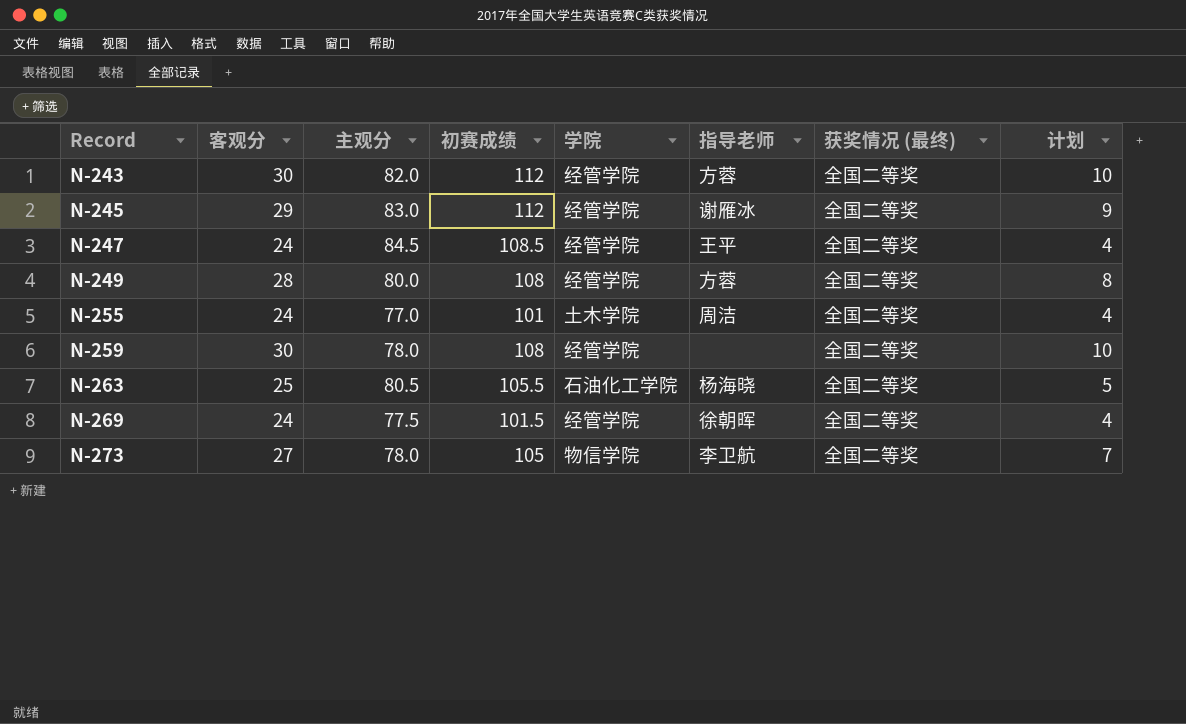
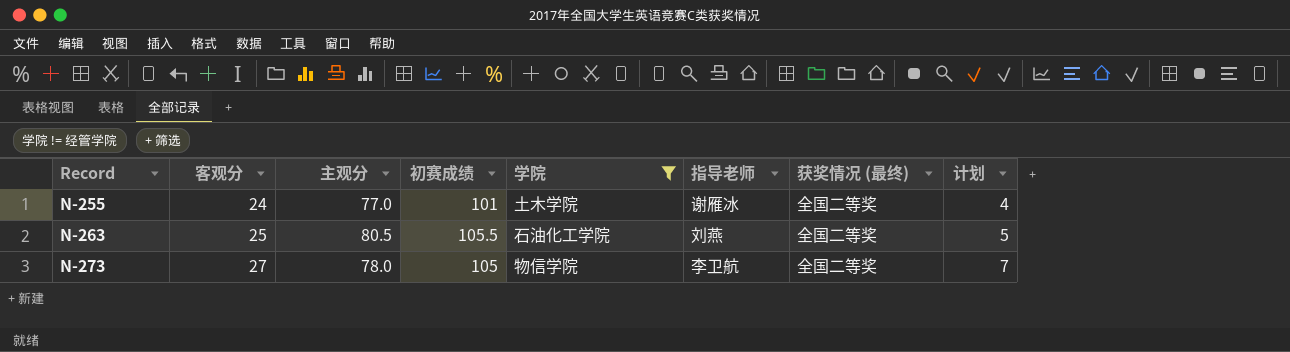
filter: none -> 学院 != 经管学院
N-255 | 指导老师: 周洁 -> 谢雁冰
N-263 | 指导老师: 杨海晓 -> 刘燕

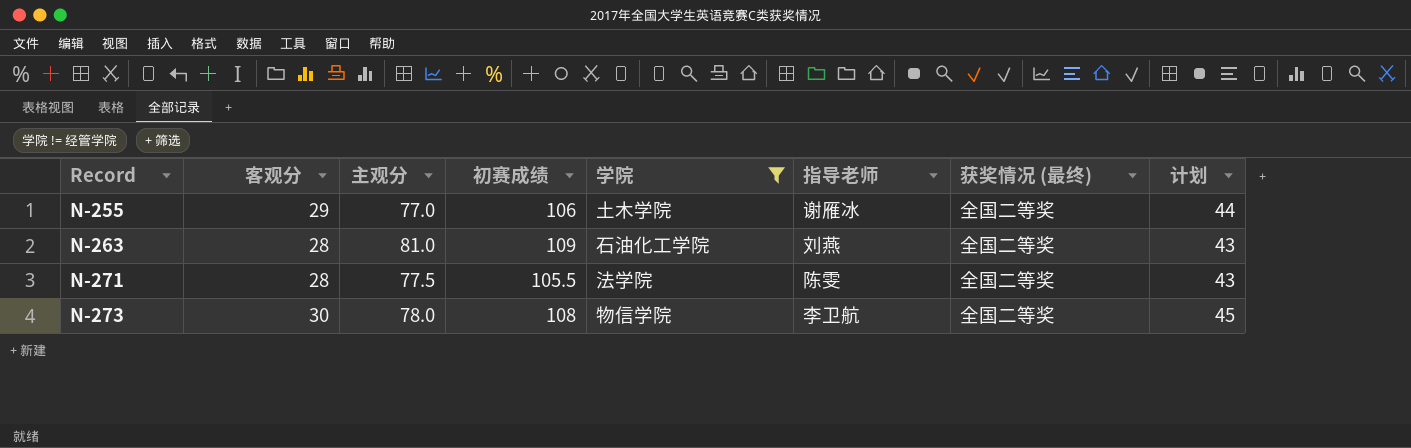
column 计划 | formula: [客观分] - 20 -> [客观分] + 15
N-255 | 客观分: 24 -> 29
N-255 | 初赛成绩: 101 -> 106
N-263 | 客观分: 25 -> 28
N-263 | 主观分: 80.5 -> 81.0
N-263 | 初赛成绩: 105.5 -> 109
row N-271: none -> 28 | 77.5 | 105.5 | 法学院 | 陈雯 | 全国二等奖 | 43
N-273 | 客观分: 27 -> 30
N-273 | 初赛成绩: 105 -> 108

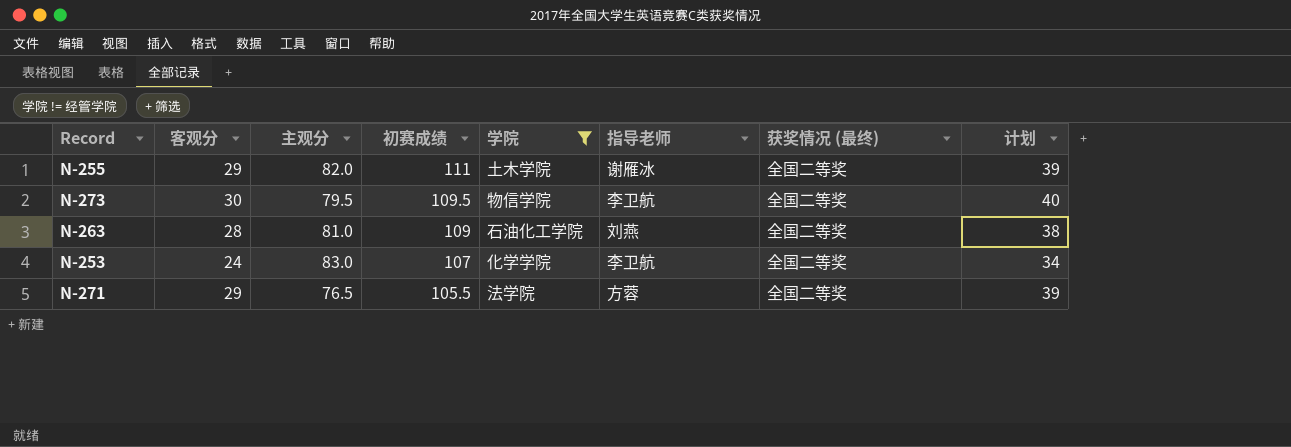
row order: Record ascending -> 初赛成绩 descending
column 计划 | formula: [客观分] + 15 -> [客观分] + 10
N-255 | 主观分: 77.0 -> 82.0
N-255 | 初赛成绩: 106 -> 111
N-273 | 主观分: 78.0 -> 79.5
N-273 | 初赛成绩: 108 -> 109.5
row N-253: none -> 24 | 83.0 | 107 | 化学学院 | 李卫航 | 全国二等奖 | 34
N-271 | 客观分: 28 -> 29
N-271 | 主观分: 77.5 -> 76.5
N-271 | 指导老师: 陈雯 -> 方蓉

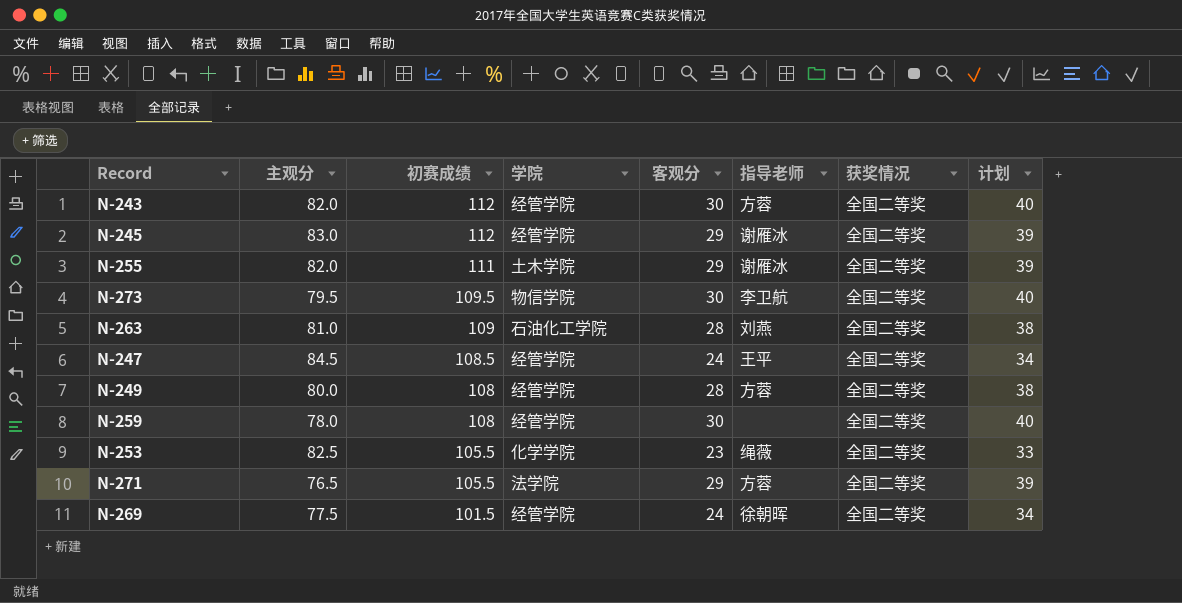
filter: 学院 != 经管学院 -> none
column 客观分 | position: 2 -> 5
column name: 获奖情况 (最终) -> 获奖情况
N-253 | 主观分: 83.0 -> 82.5
N-253 | 初赛成绩: 107 -> 105.5
N-253 | 客观分: 24 -> 23
N-253 | 指导老师: 李卫航 -> 绳薇
N-253 | 计划: 34 -> 33

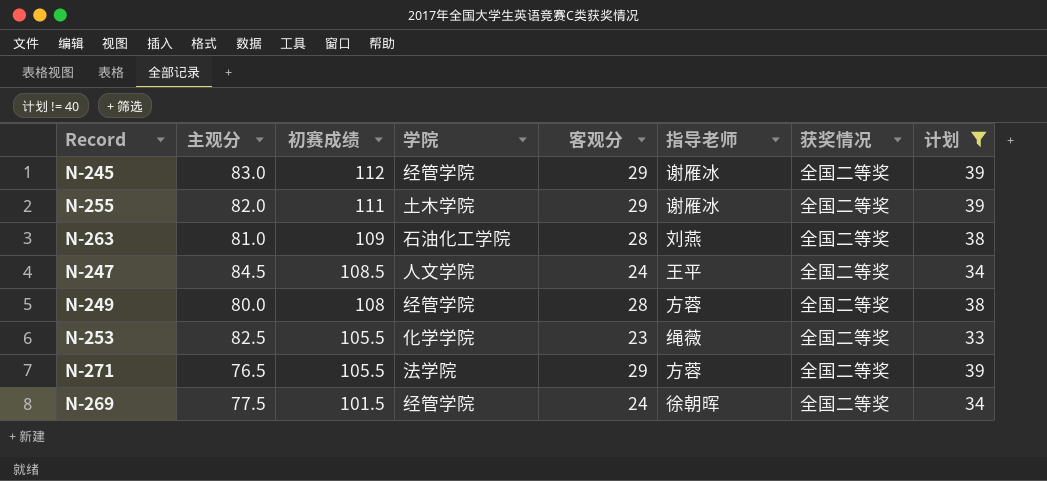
filter: none -> 计划 != 40
N-247 | 学院: 经管学院 -> 人文学院

